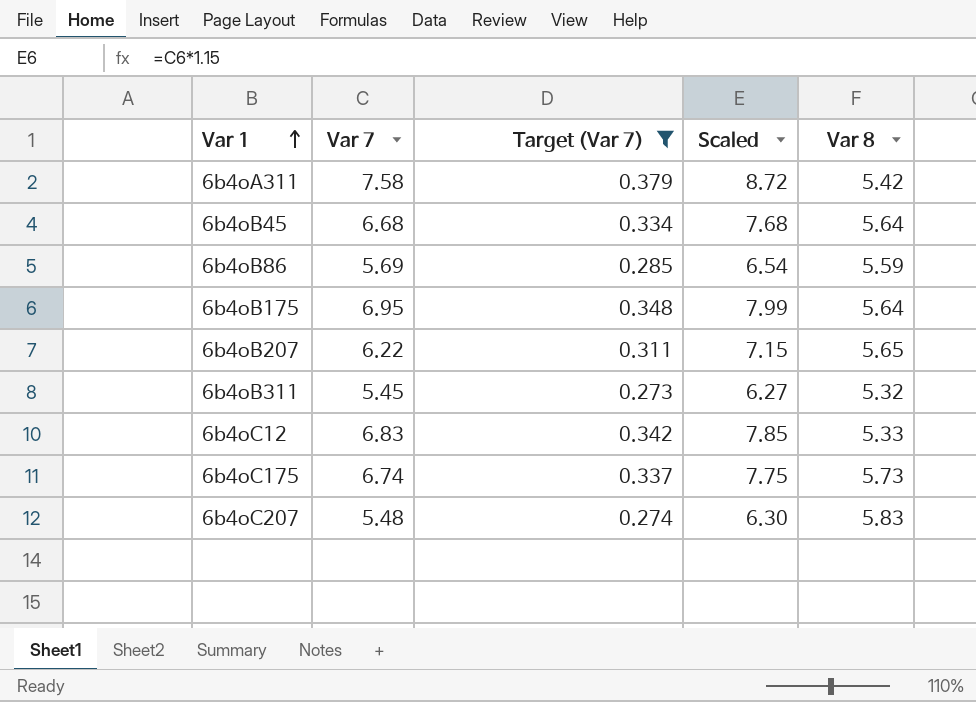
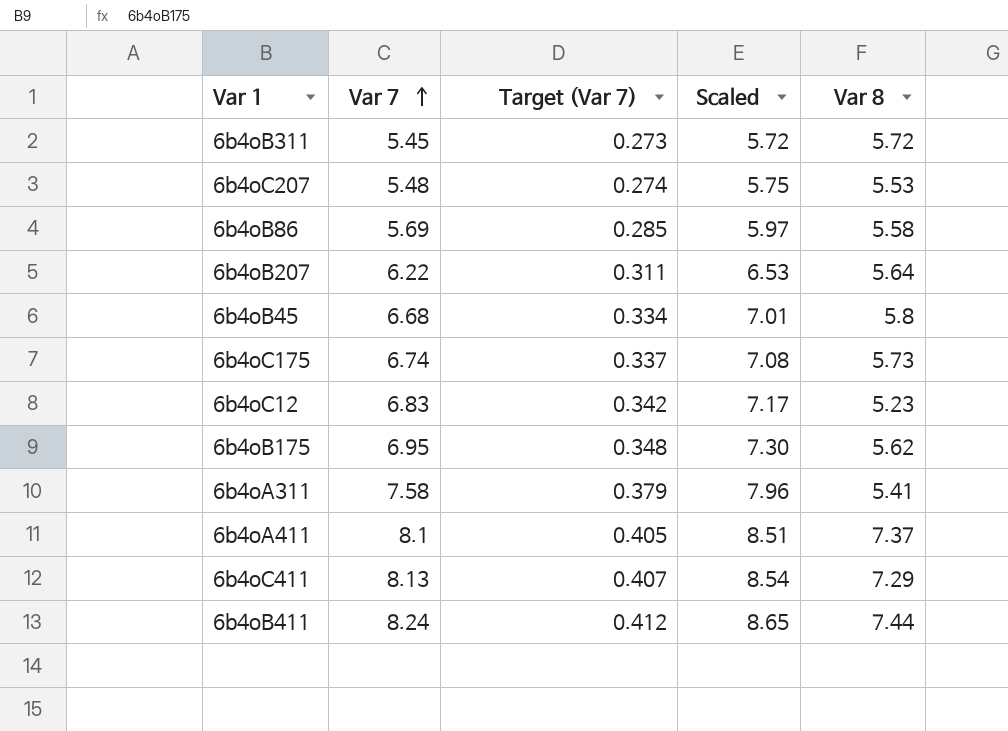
filter: Target (Var 7) <= 0.379 -> none
row order: Var 1 ascending -> Var 7 ascending
column Scaled | formula: [Var 7] * 1.15 -> [Var 7] * 1.05
6b4oB311 | Var 8: 5.32 -> 5.72
6b4oC207 | Var 8: 5.83 -> 5.53
6b4oB86 | Var 8: 5.59 -> 5.58
6b4oB207 | Var 8: 5.65 -> 5.64
6b4oB45 | Var 8: 5.64 -> 5.8
6b4oC12 | Var 8: 5.33 -> 5.23
6b4oB175 | Var 8: 5.64 -> 5.62
6b4oA311 | Var 8: 5.42 -> 5.41

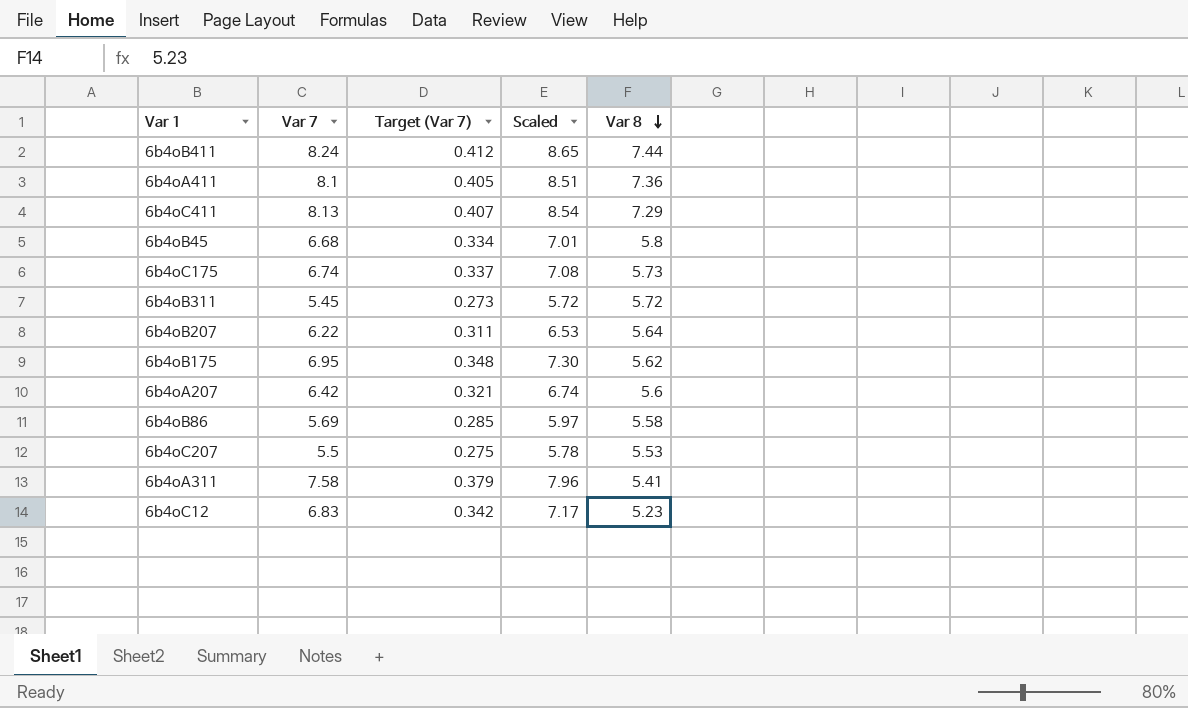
row order: Var 7 ascending -> Var 8 descending
6b4oA411 | Var 8: 7.37 -> 7.36
row 6b4oA207: none -> 6.42 | 0.321 | 6.74 | 5.6
6b4oC207 | Var 7: 5.48 -> 5.5
6b4oC207 | Target (Var 7): 0.274 -> 0.275
6b4oC207 | Scaled: 5.75 -> 5.78

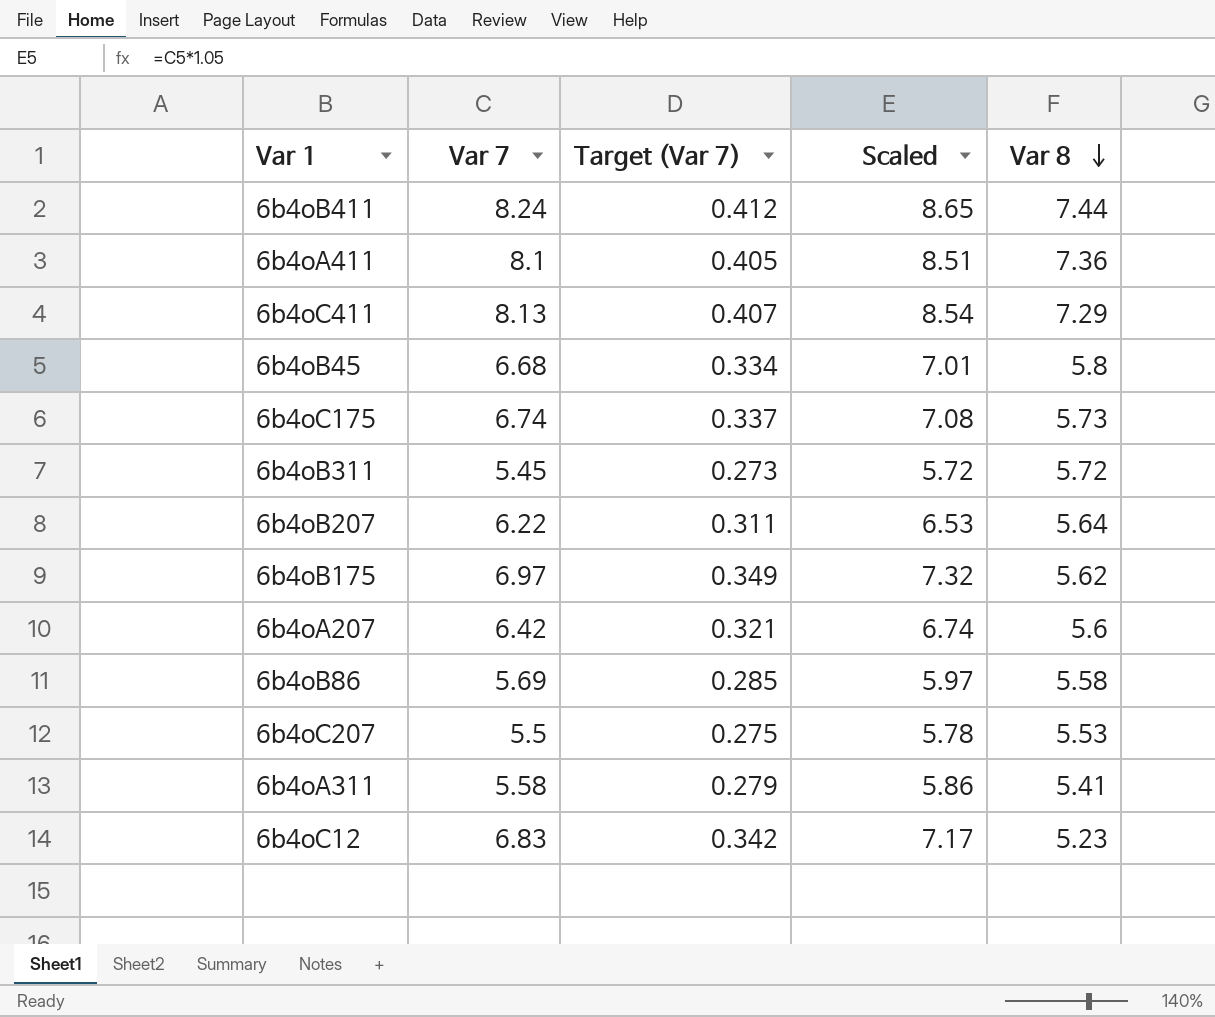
6b4oB175 | Var 7: 6.95 -> 6.97
6b4oB175 | Target (Var 7): 0.348 -> 0.349
6b4oB175 | Scaled: 7.30 -> 7.32
6b4oA311 | Var 7: 7.58 -> 5.58
6b4oA311 | Target (Var 7): 0.379 -> 0.279
6b4oA311 | Scaled: 7.96 -> 5.86

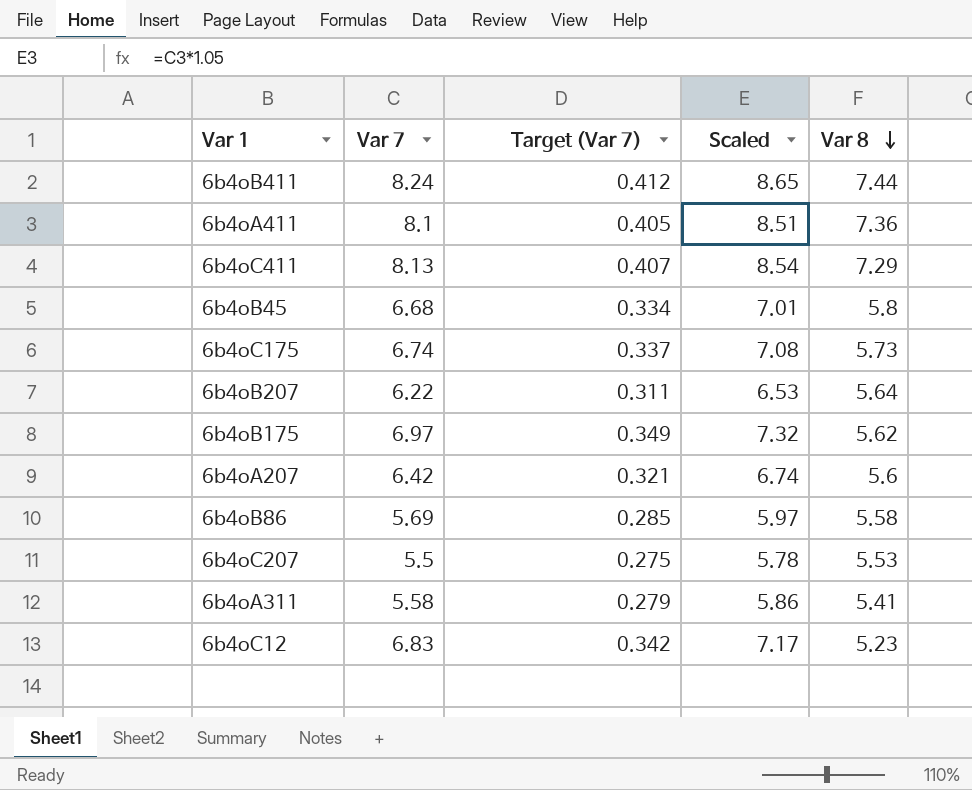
row 6b4oB311: 5.45 | 0.273 | 5.72 | 5.72 -> none

